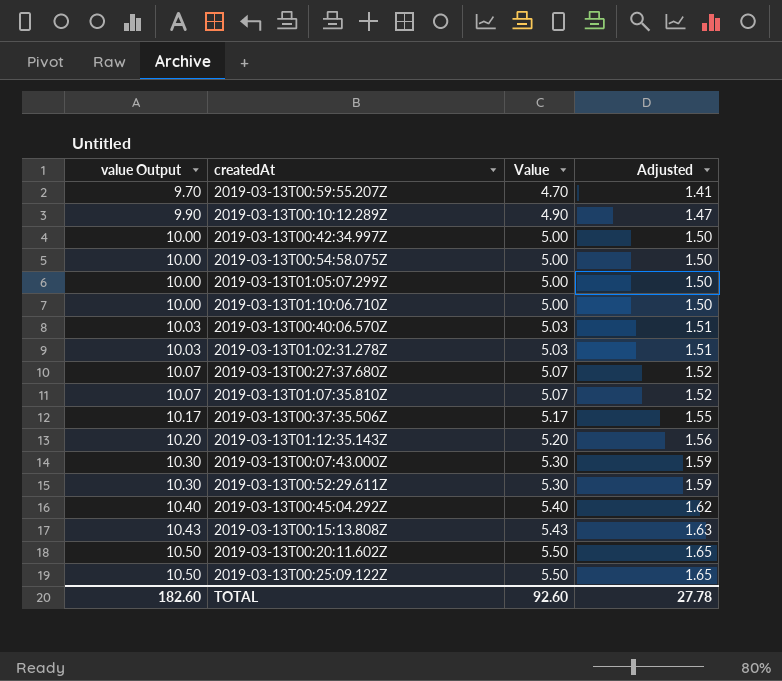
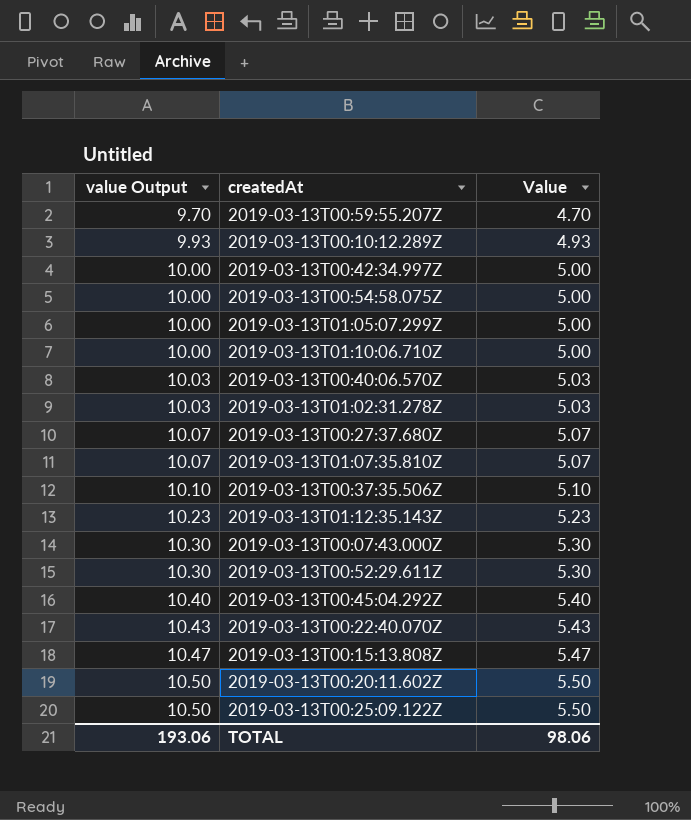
column Adjusted | formula: [Value] * 0.3 -> none
2019-03-13T00:10:12.289Z | value Output: 9.90 -> 9.93
2019-03-13T00:10:12.289Z | Value: 4.90 -> 4.93
2019-03-13T00:37:35.506Z | value Output: 10.17 -> 10.10
2019-03-13T00:37:35.506Z | Value: 5.17 -> 5.10
2019-03-13T01:12:35.143Z | value Output: 10.20 -> 10.23
2019-03-13T01:12:35.143Z | Value: 5.20 -> 5.23
row 2019-03-13T00:22:40.070Z: none -> 10.43 | 5.43
2019-03-13T00:15:13.808Z | value Output: 10.43 -> 10.47
2019-03-13T00:15:13.808Z | Value: 5.43 -> 5.47
TOTAL | value Output: 182.60 -> 193.06
TOTAL | Value: 92.60 -> 98.06

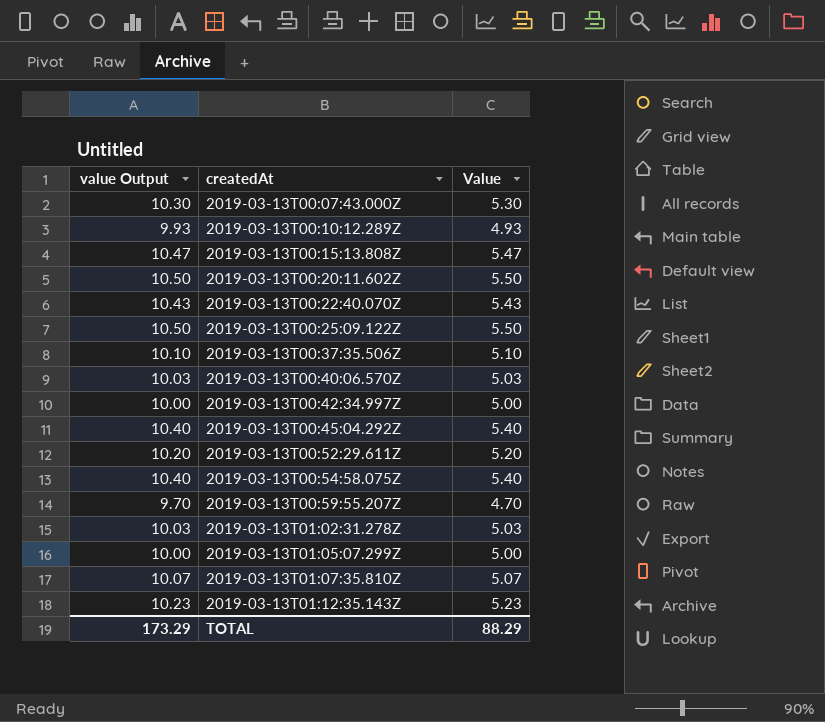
row order: value Output ascending -> createdAt ascending
row 2019-03-13T01:10:06.710Z: 10.00 | 5.00 -> none
row 2019-03-13T00:27:37.680Z: 10.07 | 5.07 -> none
2019-03-13T00:52:29.611Z | value Output: 10.30 -> 10.20
2019-03-13T00:52:29.611Z | Value: 5.30 -> 5.20
2019-03-13T00:54:58.075Z | value Output: 10.00 -> 10.40
2019-03-13T00:54:58.075Z | Value: 5.00 -> 5.40
TOTAL | value Output: 193.06 -> 173.29
TOTAL | Value: 98.06 -> 88.29

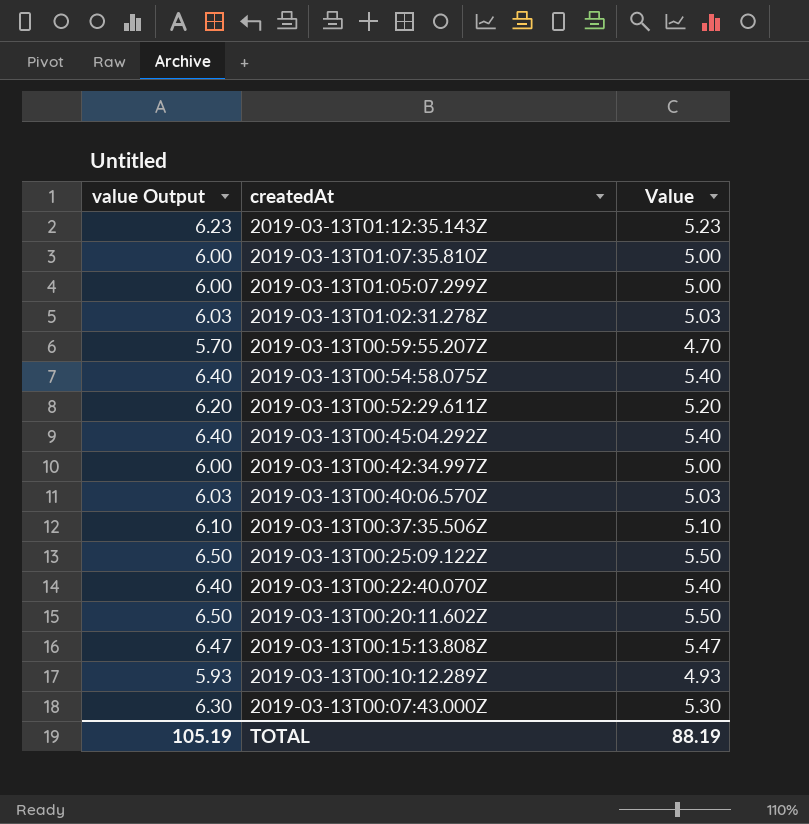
row order: createdAt ascending -> createdAt descending
column value Output | formula: [Value] + 5 -> [Value] + 1
2019-03-13T01:07:35.810Z | Value: 5.07 -> 5.00
2019-03-13T00:22:40.070Z | Value: 5.43 -> 5.40
TOTAL | value Output: 173.29 -> 105.19
TOTAL | Value: 88.29 -> 88.19

